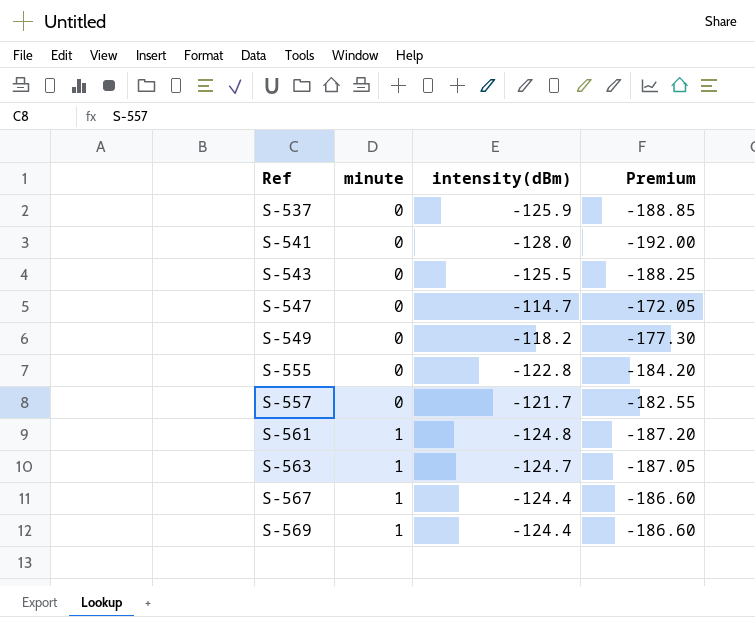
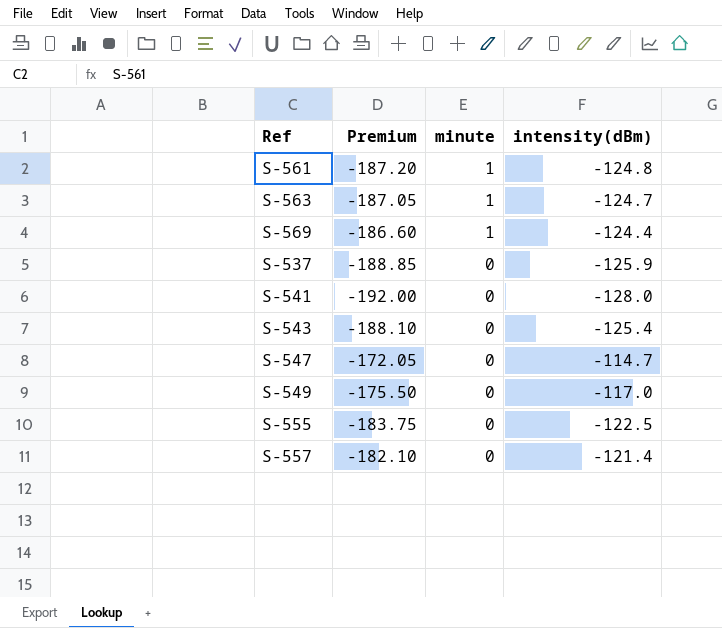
row order: Ref ascending -> minute descending
column Premium | position: 4 -> 2
row S-567: 1 | -124.4 | -186.60 -> none
S-543 | Premium: -188.25 -> -188.10
S-543 | intensity(dBm): -125.5 -> -125.4
S-549 | Premium: -177.30 -> -175.50
S-549 | intensity(dBm): -118.2 -> -117.0
S-555 | Premium: -184.20 -> -183.75
S-555 | intensity(dBm): -122.8 -> -122.5
S-557 | Premium: -182.55 -> -182.10
S-557 | intensity(dBm): -121.7 -> -121.4

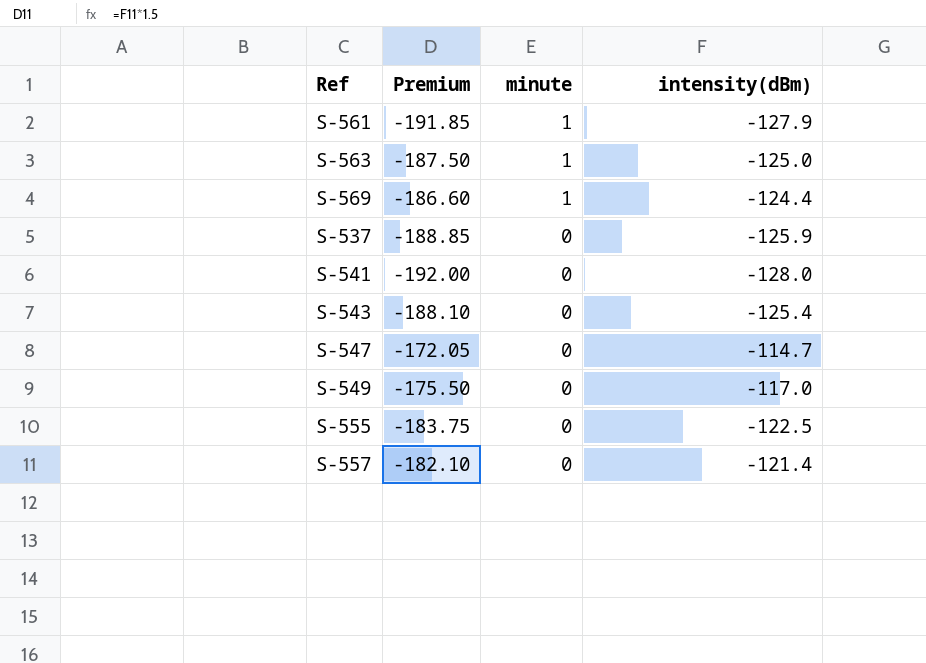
S-561 | Premium: -187.20 -> -191.85
S-561 | intensity(dBm): -124.8 -> -127.9
S-563 | Premium: -187.05 -> -187.50
S-563 | intensity(dBm): -124.7 -> -125.0

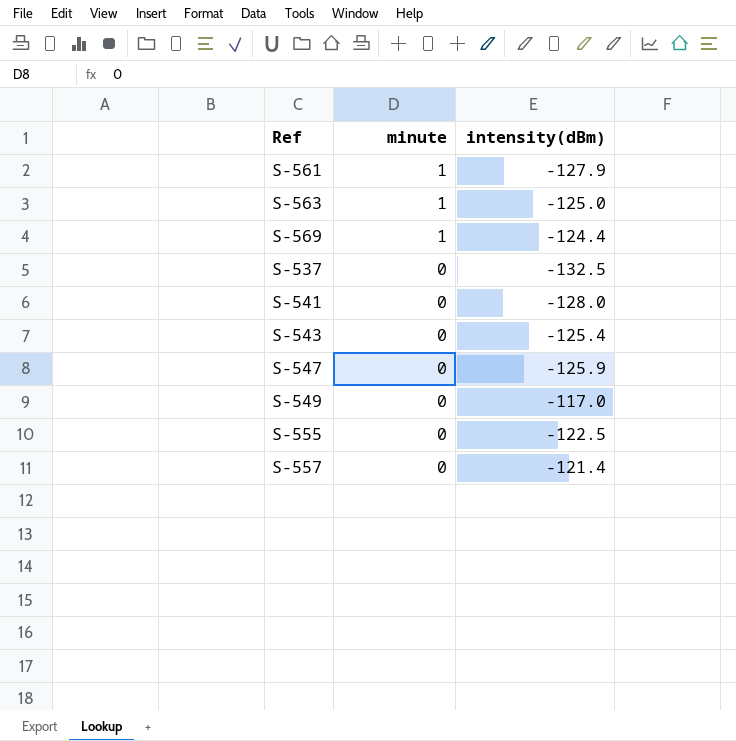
column Premium | formula: [intensity(dBm)] * 1.5 -> none
S-537 | intensity(dBm): -125.9 -> -132.5
S-547 | intensity(dBm): -114.7 -> -125.9

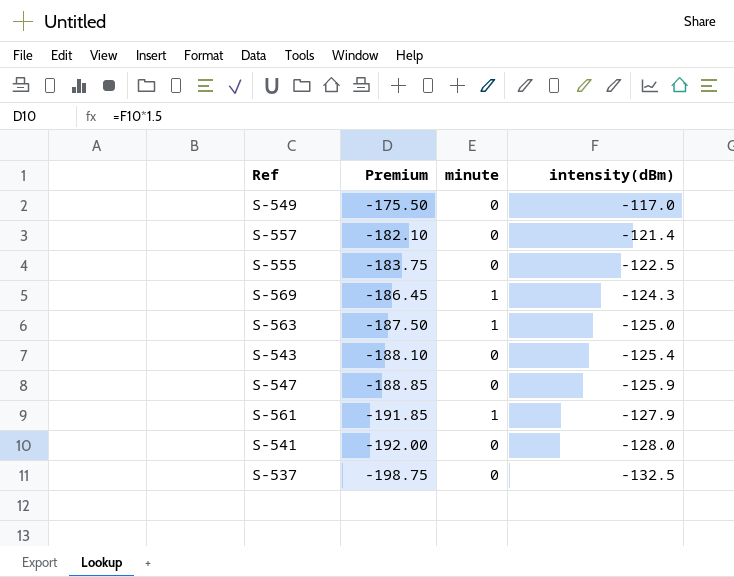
row order: minute descending -> Premium descending
column Premium | formula: none -> [intensity(dBm)] * 1.5
S-569 | intensity(dBm): -124.4 -> -124.3

